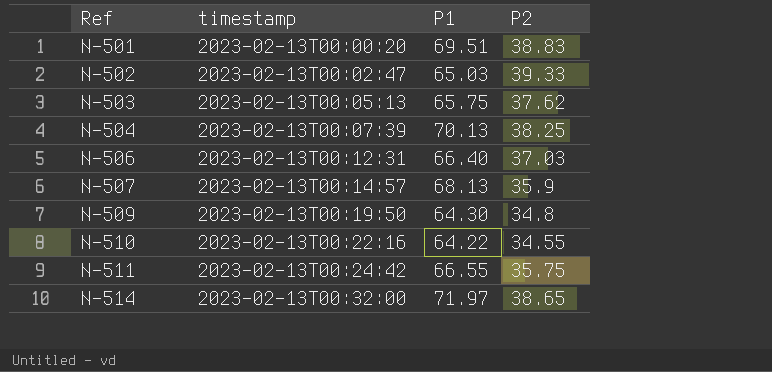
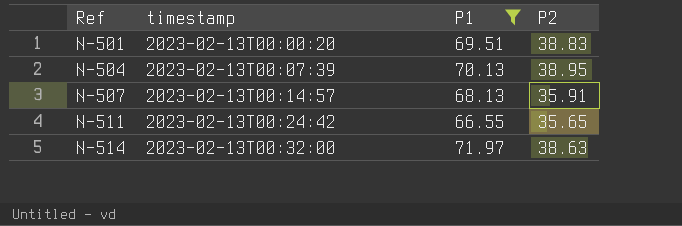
filter: none -> P1 >= 66.55
N-504 | P2: 38.25 -> 38.95
N-507 | P2: 35.9 -> 35.91
N-511 | P2: 35.75 -> 35.65
N-514 | P2: 38.65 -> 38.63

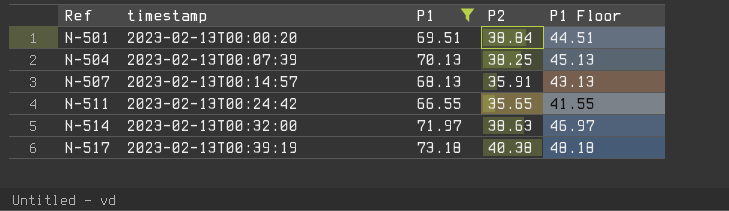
column P1 Floor | formula: none -> [P1] - 25
N-501 | P2: 38.83 -> 38.84
N-504 | P2: 38.95 -> 38.25
row N-517: none -> 2023-02-13T00:39:19 | 73.18 | 40.38 | 48.18

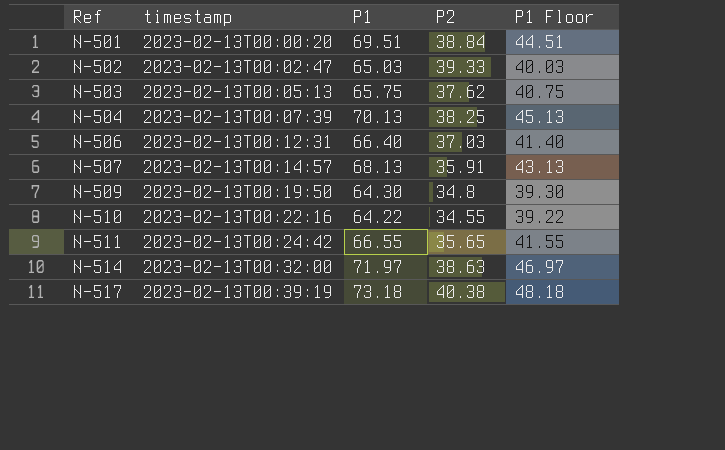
filter: P1 >= 66.55 -> none

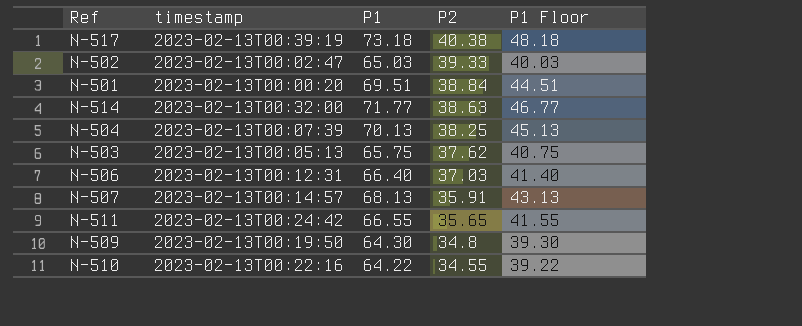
row order: Ref ascending -> P2 descending
N-514 | P1: 71.97 -> 71.77
N-514 | P1 Floor: 46.97 -> 46.77

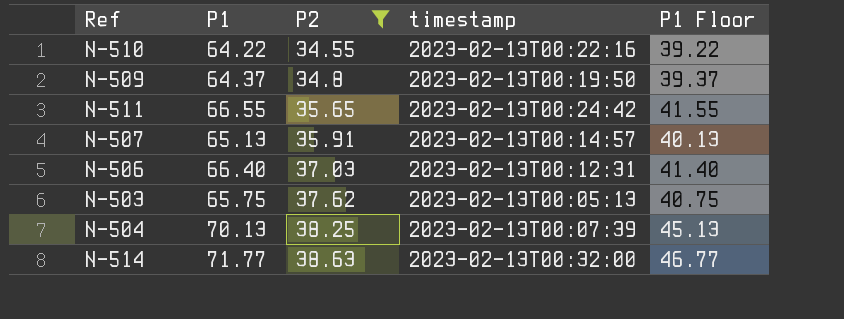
filter: none -> P2 <= 38.63
row order: P2 descending -> P2 ascending
column timestamp | position: 2 -> 4
N-509 | P1: 64.30 -> 64.37
N-509 | P1 Floor: 39.30 -> 39.37
N-507 | P1: 68.13 -> 65.13
N-507 | P1 Floor: 43.13 -> 40.13

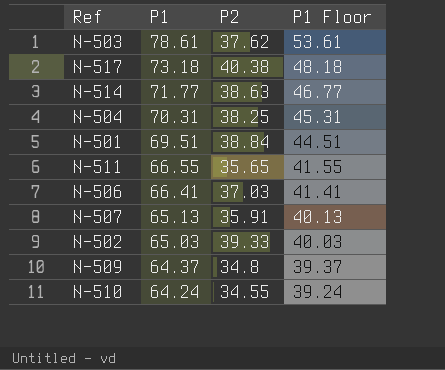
filter: P2 <= 38.63 -> none
row order: P2 ascending -> P1 descending
column timestamp | position: 4 -> none
N-503 | P1: 65.75 -> 78.61
N-503 | P1 Floor: 40.75 -> 53.61
N-504 | P1: 70.13 -> 70.31
N-504 | P1 Floor: 45.13 -> 45.31
N-506 | P1: 66.40 -> 66.41
N-506 | P1 Floor: 41.40 -> 41.41
N-510 | P1: 64.22 -> 64.24
N-510 | P1 Floor: 39.22 -> 39.24

